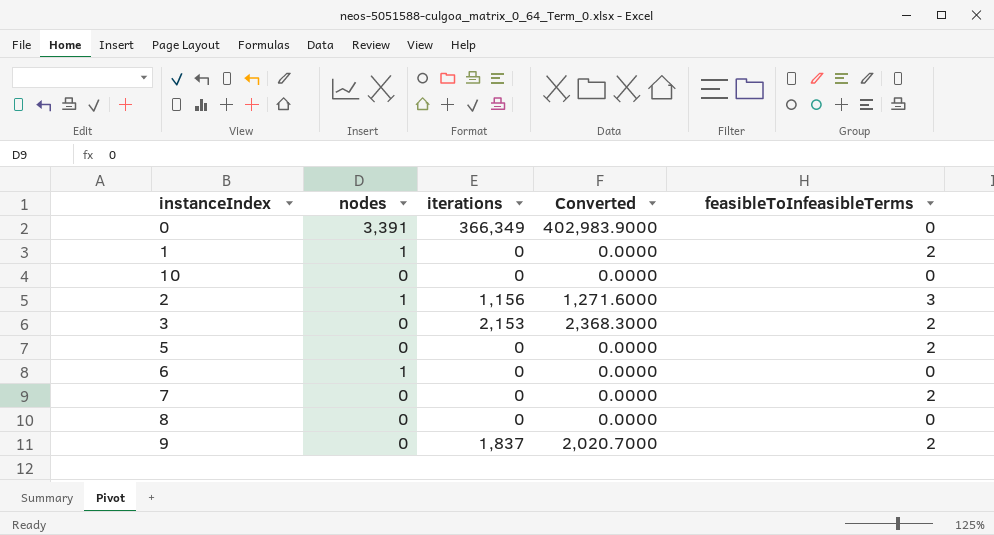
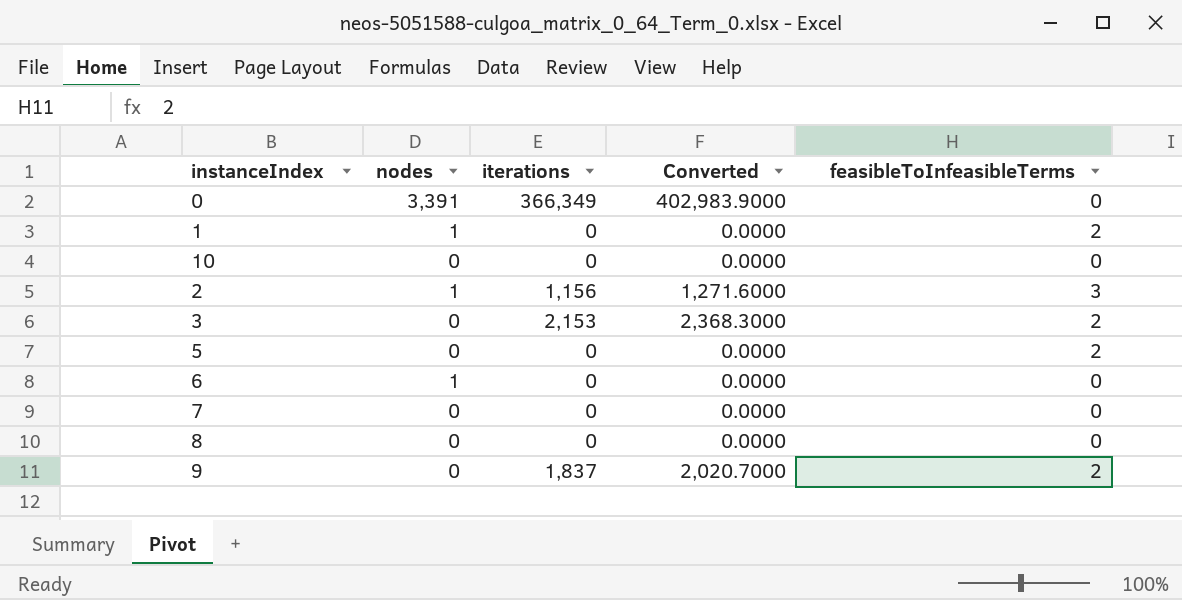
7 | feasibleToInfeasibleTerms: 2 -> 0

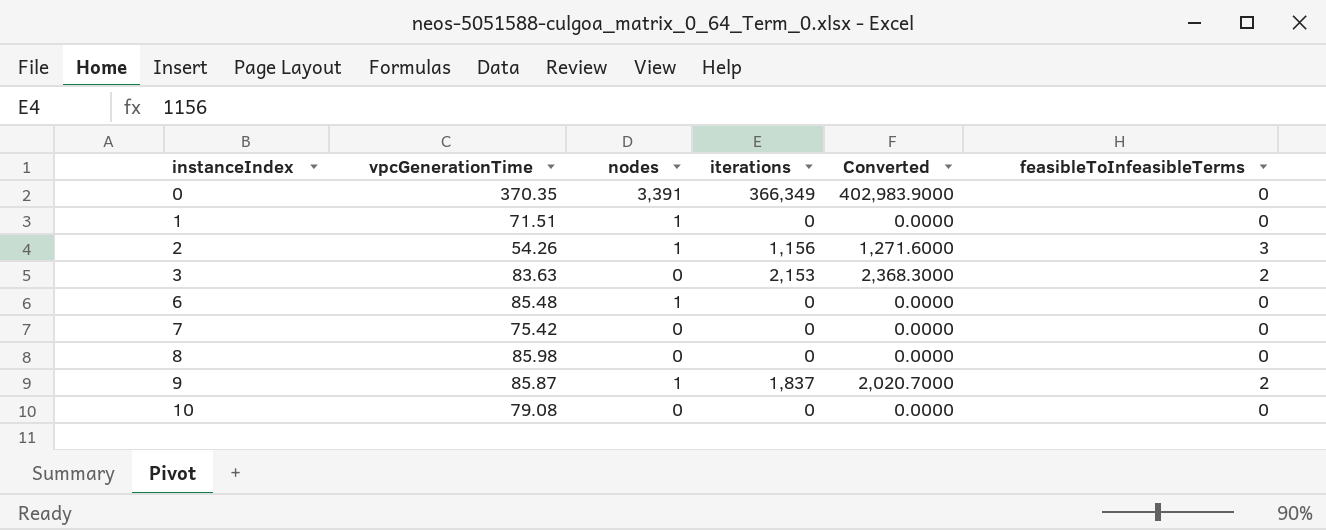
row order: none -> instanceIndex ascending
column vpcGenerationTime | position: none -> 2
row 5: 0 | 0 | 0.0000 | 2 -> none
1 | feasibleToInfeasibleTerms: 2 -> 0
9 | nodes: 0 -> 1

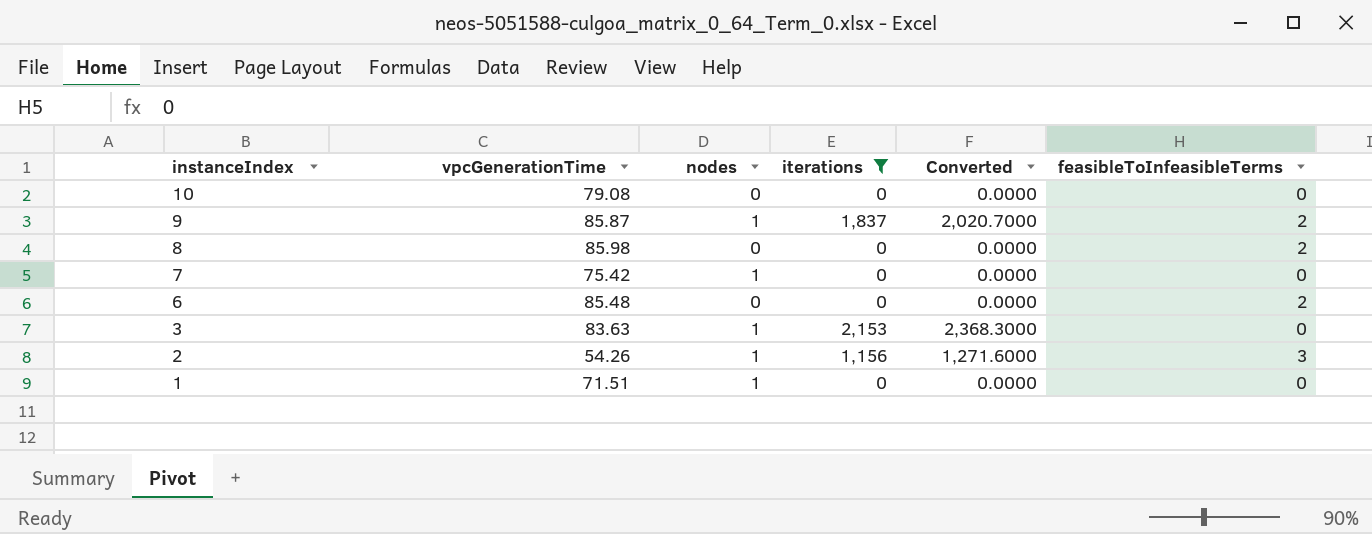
filter: none -> iterations != 366,349
row order: instanceIndex ascending -> instanceIndex descending
8 | feasibleToInfeasibleTerms: 0 -> 2
7 | nodes: 0 -> 1
6 | nodes: 1 -> 0
6 | feasibleToInfeasibleTerms: 0 -> 2
3 | nodes: 0 -> 1
3 | feasibleToInfeasibleTerms: 2 -> 0

